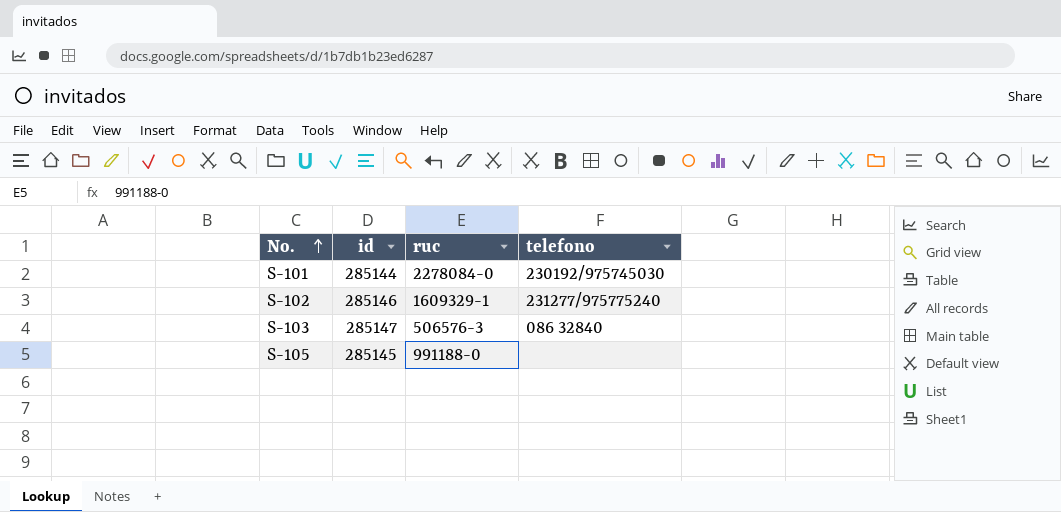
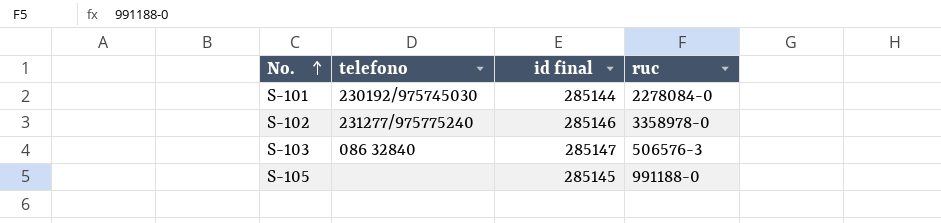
column telefono | position: 4 -> 2
column name: id -> id final
S-102 | ruc: 1609329-1 -> 3358978-0

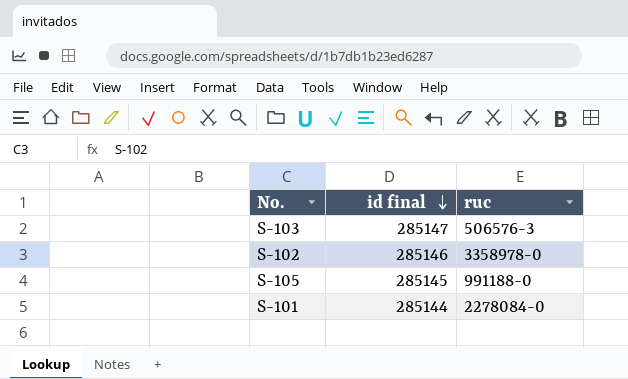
row order: No. ascending -> id final descending
column telefono | position: 2 -> none

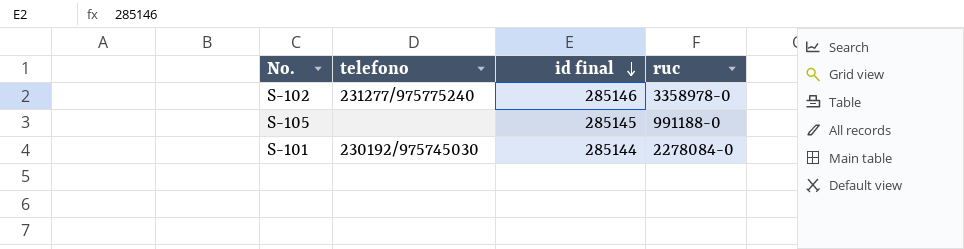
column telefono | position: none -> 2
row S-103: 285147 | 506576-3 -> none

